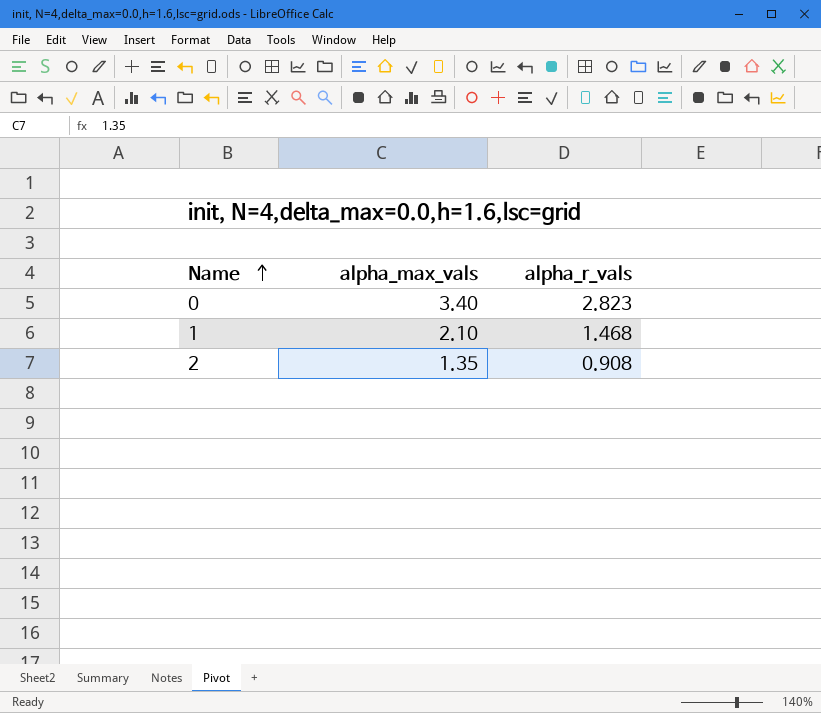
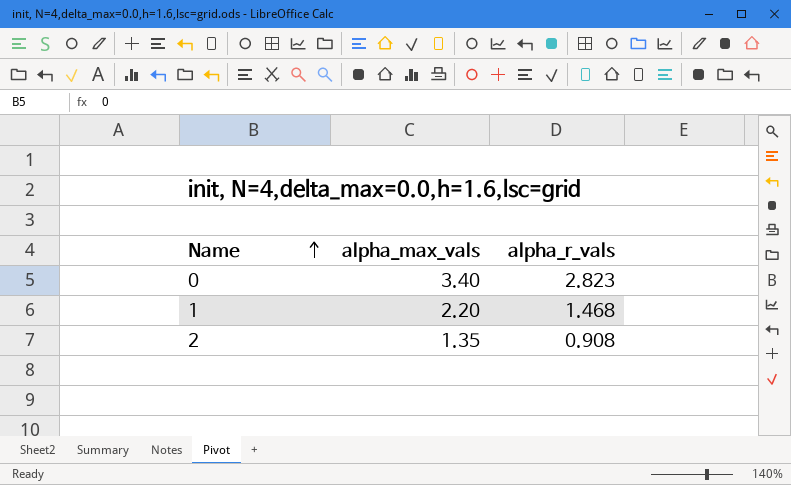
1 | alpha_max_vals: 2.10 -> 2.20

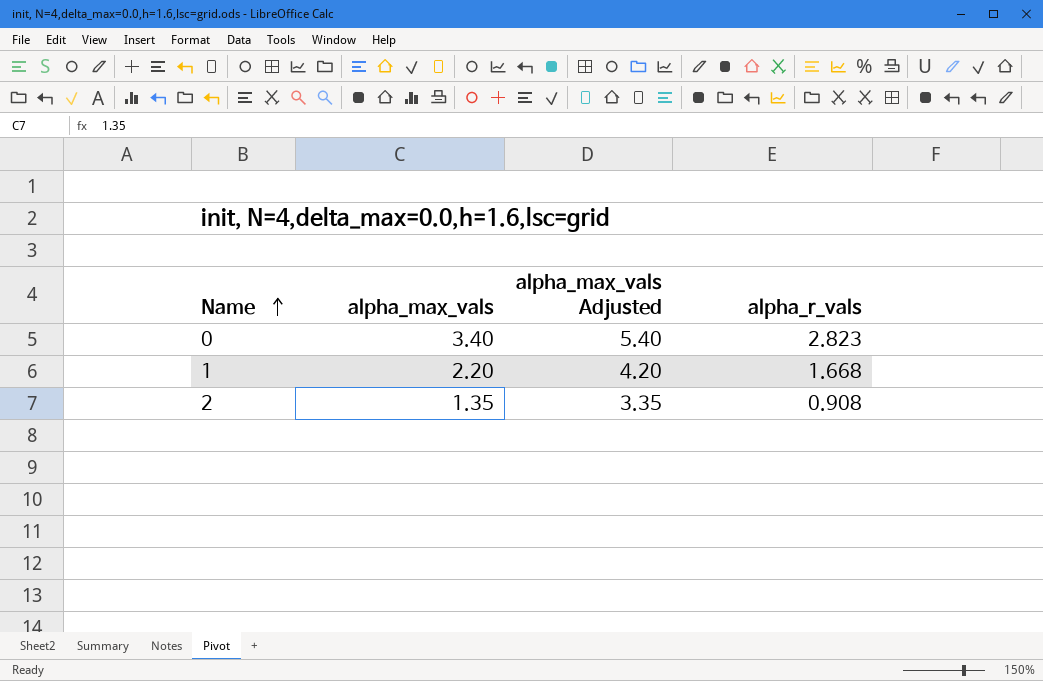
column alpha_max_vals Adjusted | formula: none -> [alpha_max_vals] + 2
1 | alpha_r_vals: 1.468 -> 1.668

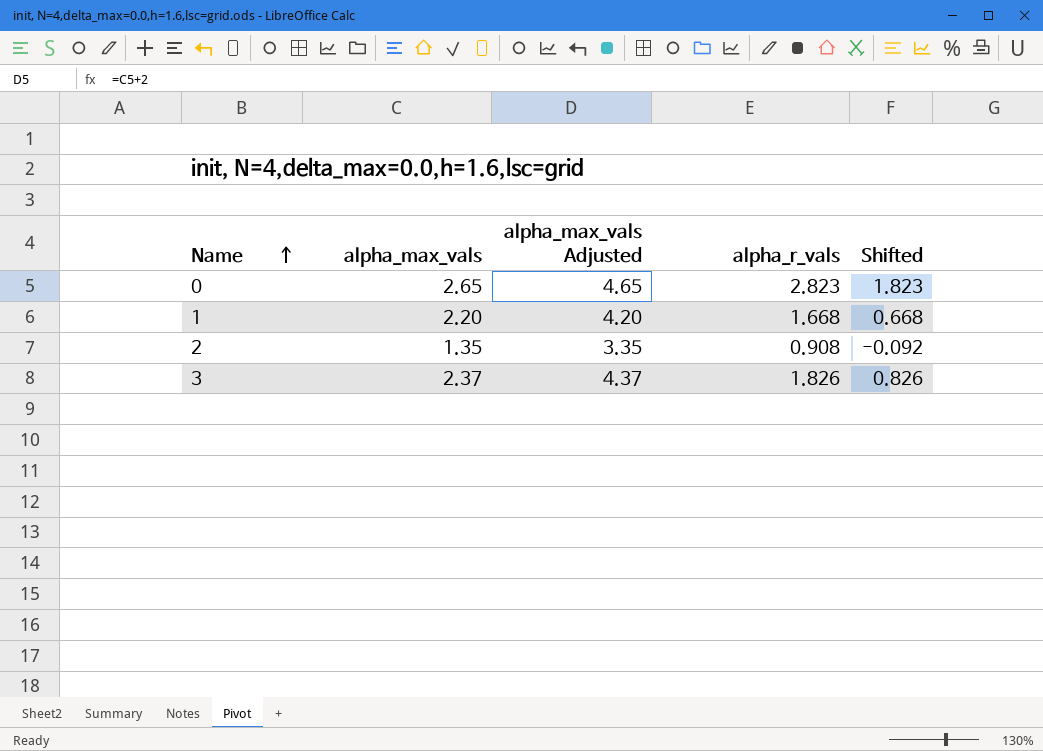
column Shifted | formula: none -> [alpha_r_vals] - 1
0 | alpha_max_vals: 3.40 -> 2.65
0 | alpha_max_vals Adjusted: 5.40 -> 4.65
row 3: none -> 2.37 | 4.37 | 1.826 | 0.826

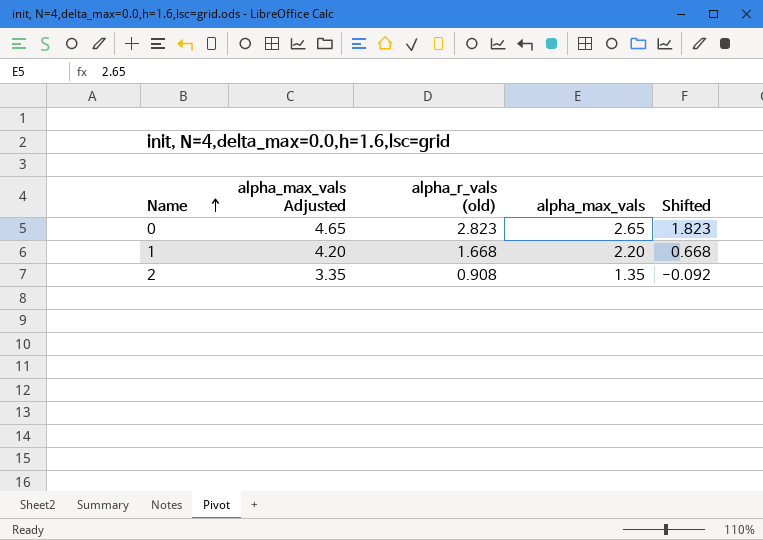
column name: alpha_r_vals -> alpha_r_vals (old)
column alpha_max_vals | position: 2 -> 4
row 3: 2.37 | 4.37 | 1.826 | 0.826 -> none

